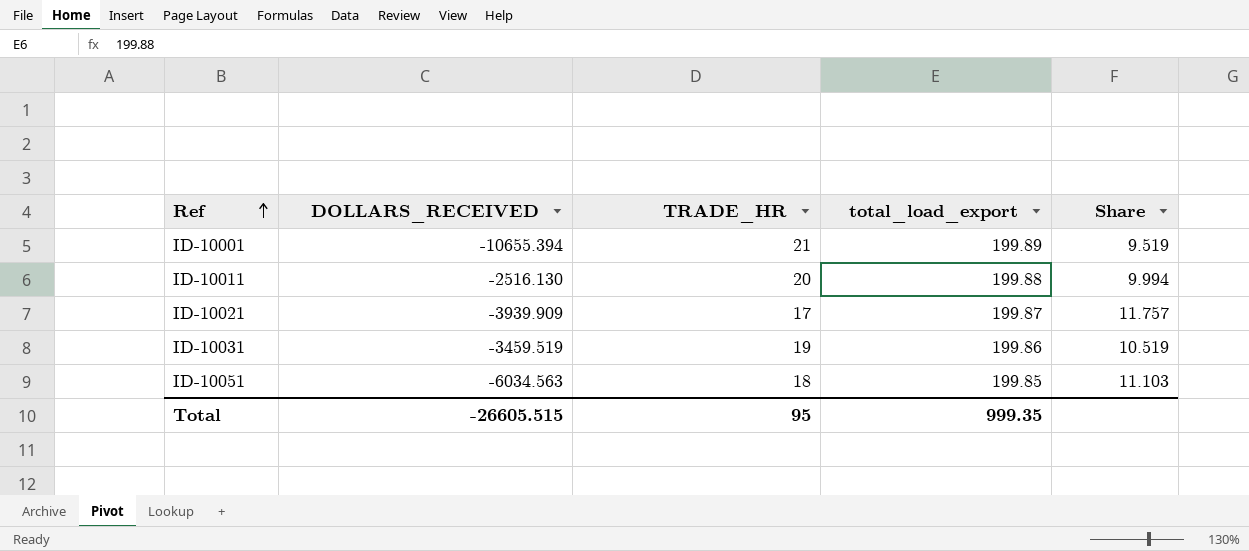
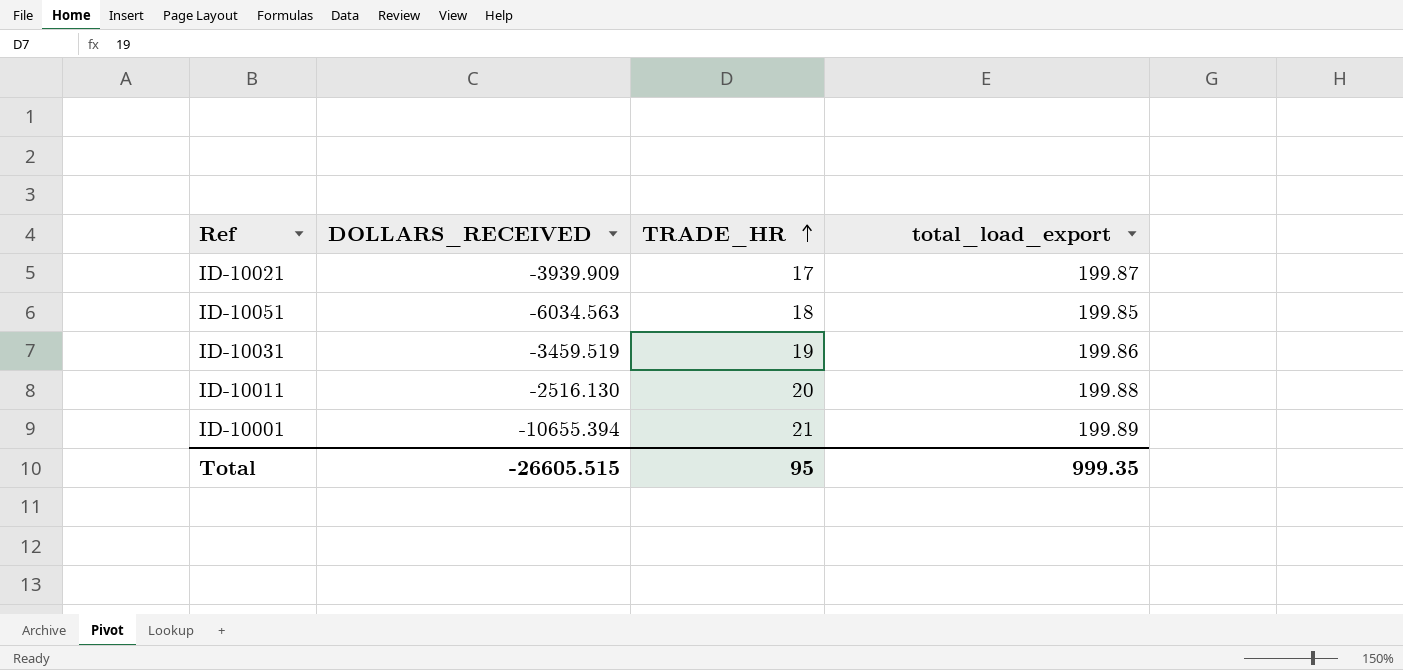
row order: Ref ascending -> TRADE_HR ascending
column Share | formula: [total_load_export] / [TRADE_HR] -> none

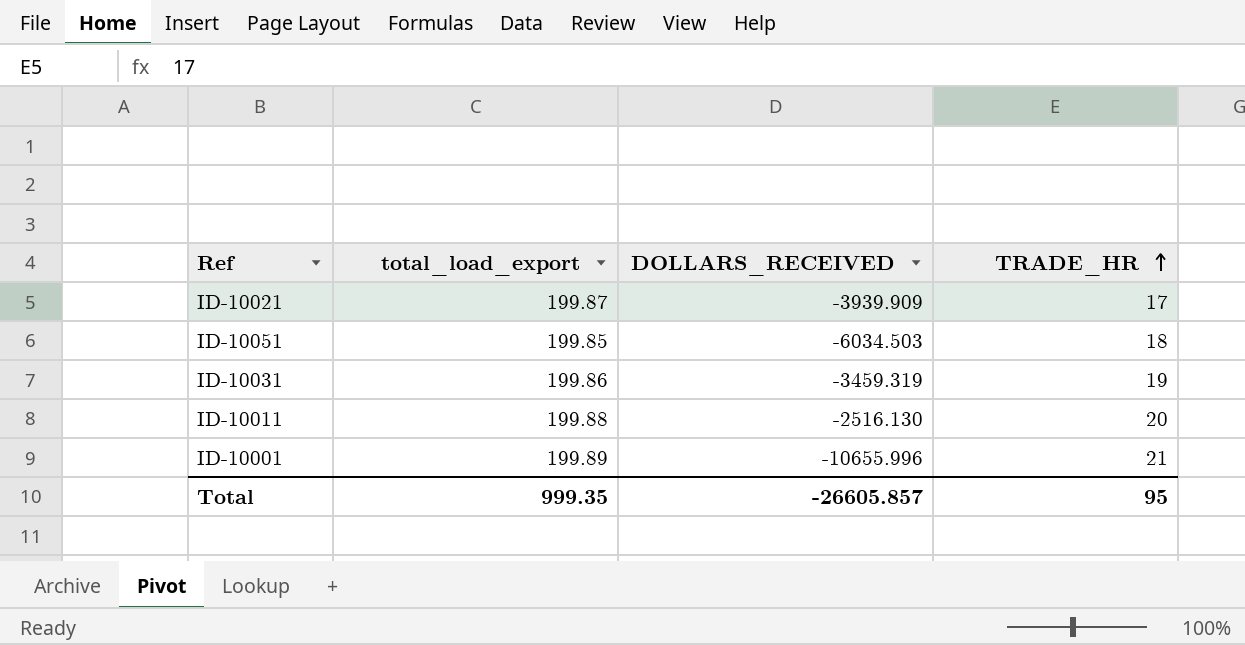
column total_load_export | position: 4 -> 2
ID-10051 | DOLLARS_RECEIVED: -6034.563 -> -6034.503
ID-10031 | DOLLARS_RECEIVED: -3459.519 -> -3459.319
ID-10001 | DOLLARS_RECEIVED: -10655.394 -> -10655.996
Total | DOLLARS_RECEIVED: -26605.515 -> -26605.857

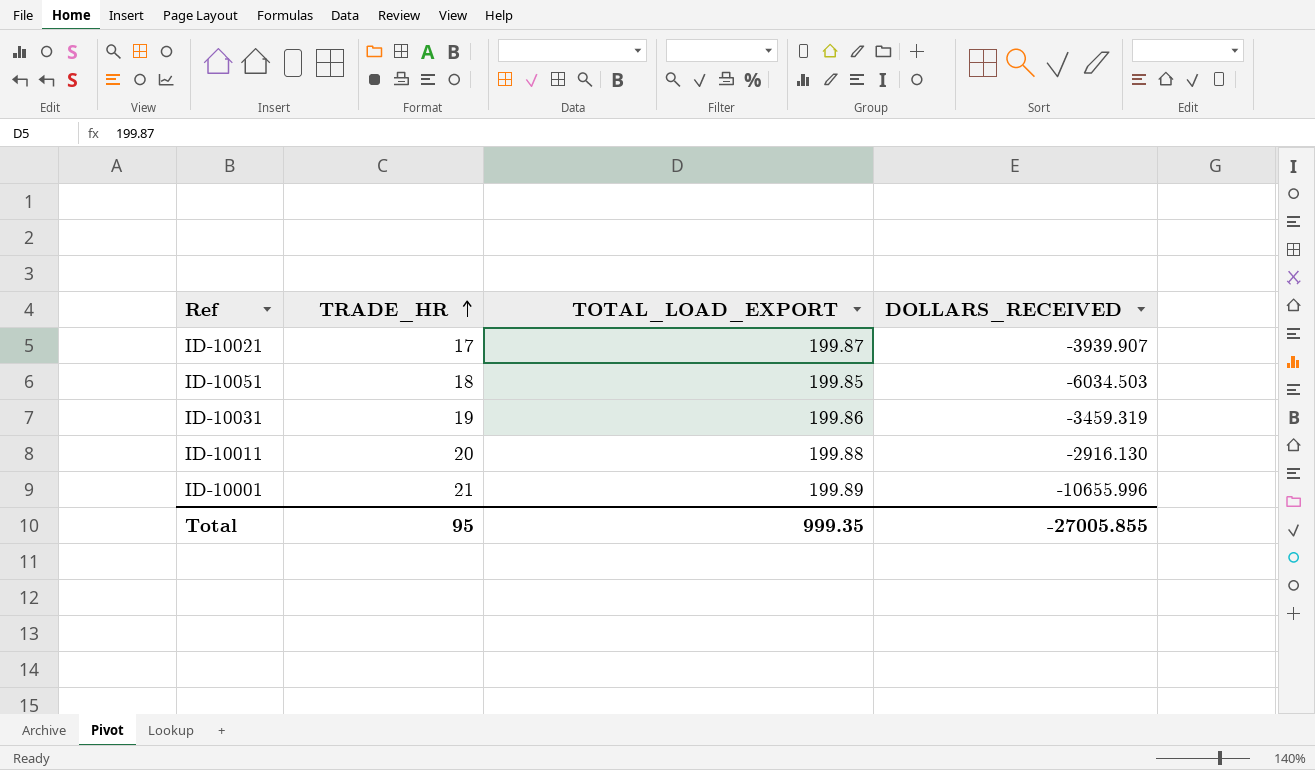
column TRADE_HR | position: 4 -> 2
column name: total_load_export -> TOTAL_LOAD_EXPORT
ID-10021 | DOLLARS_RECEIVED: -3939.909 -> -3939.907
ID-10011 | DOLLARS_RECEIVED: -2516.130 -> -2916.130
Total | DOLLARS_RECEIVED: -26605.857 -> -27005.855

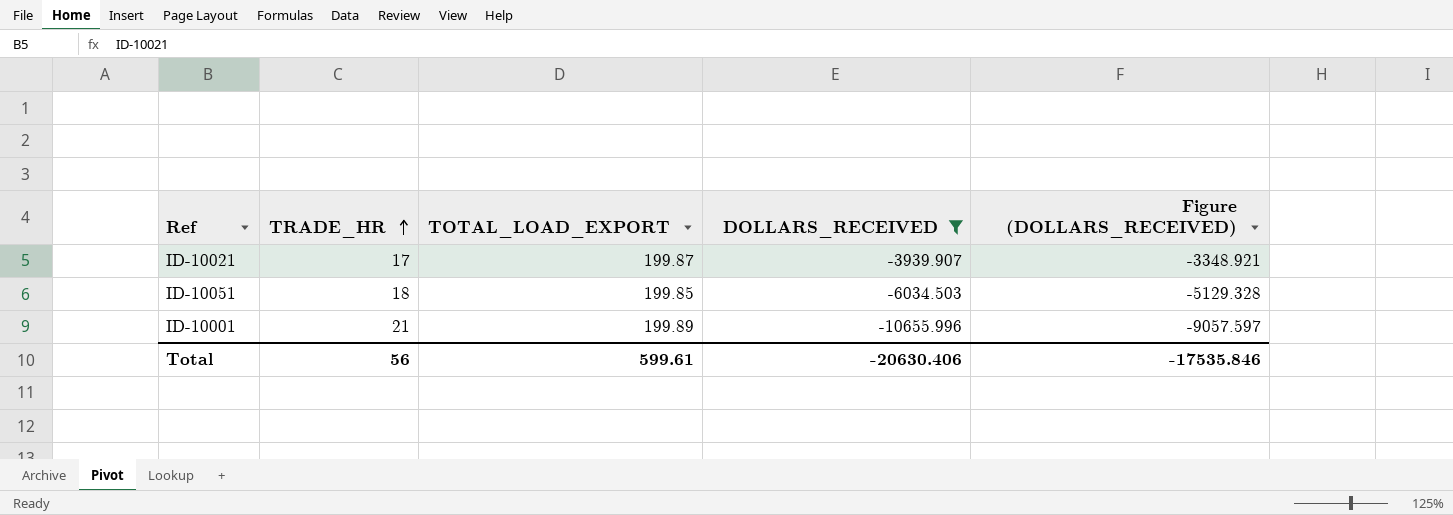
filter: none -> DOLLARS_RECEIVED <= -3939.907
column Figure (DOLLARS_RECEIVED) | formula: none -> [DOLLARS_RECEIVED] * 0.85
Total | TRADE_HR: 95 -> 56
Total | TOTAL_LOAD_EXPORT: 999.35 -> 599.61
Total | DOLLARS_RECEIVED: -27005.855 -> -20630.406

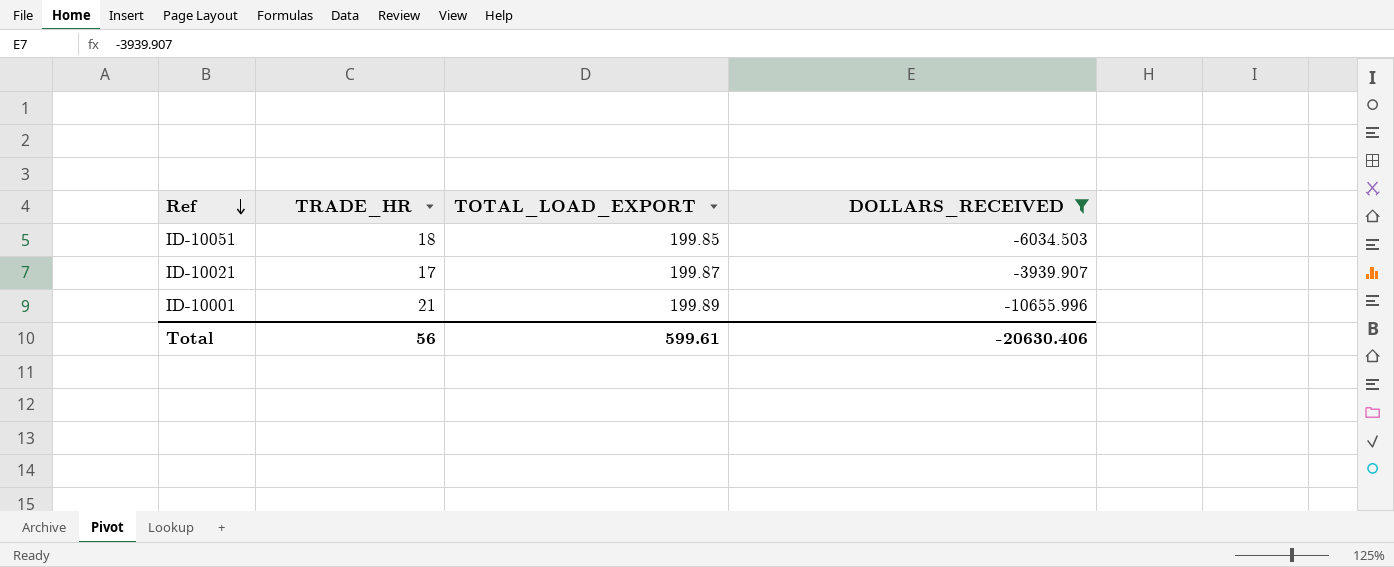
row order: TRADE_HR ascending -> Ref descending
column Figure (DOLLARS_RECEIVED) | formula: [DOLLARS_RECEIVED] * 0.85 -> none

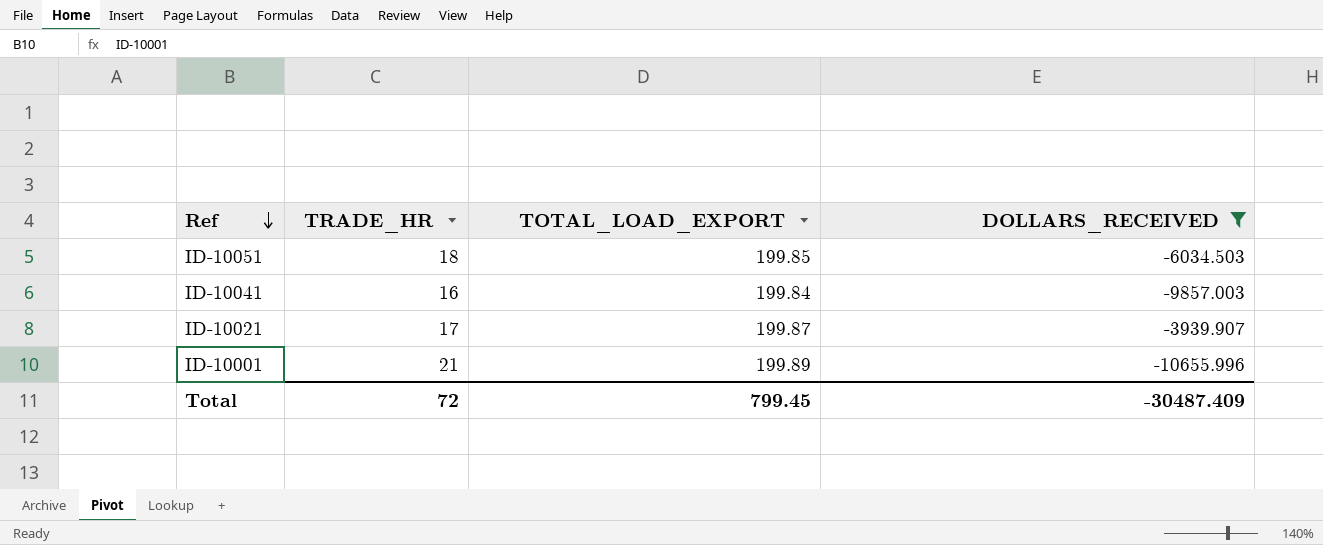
row ID-10041: none -> 16 | 199.84 | -9857.003
Total | TRADE_HR: 56 -> 72
Total | TOTAL_LOAD_EXPORT: 599.61 -> 799.45
Total | DOLLARS_RECEIVED: -20630.406 -> -30487.409

